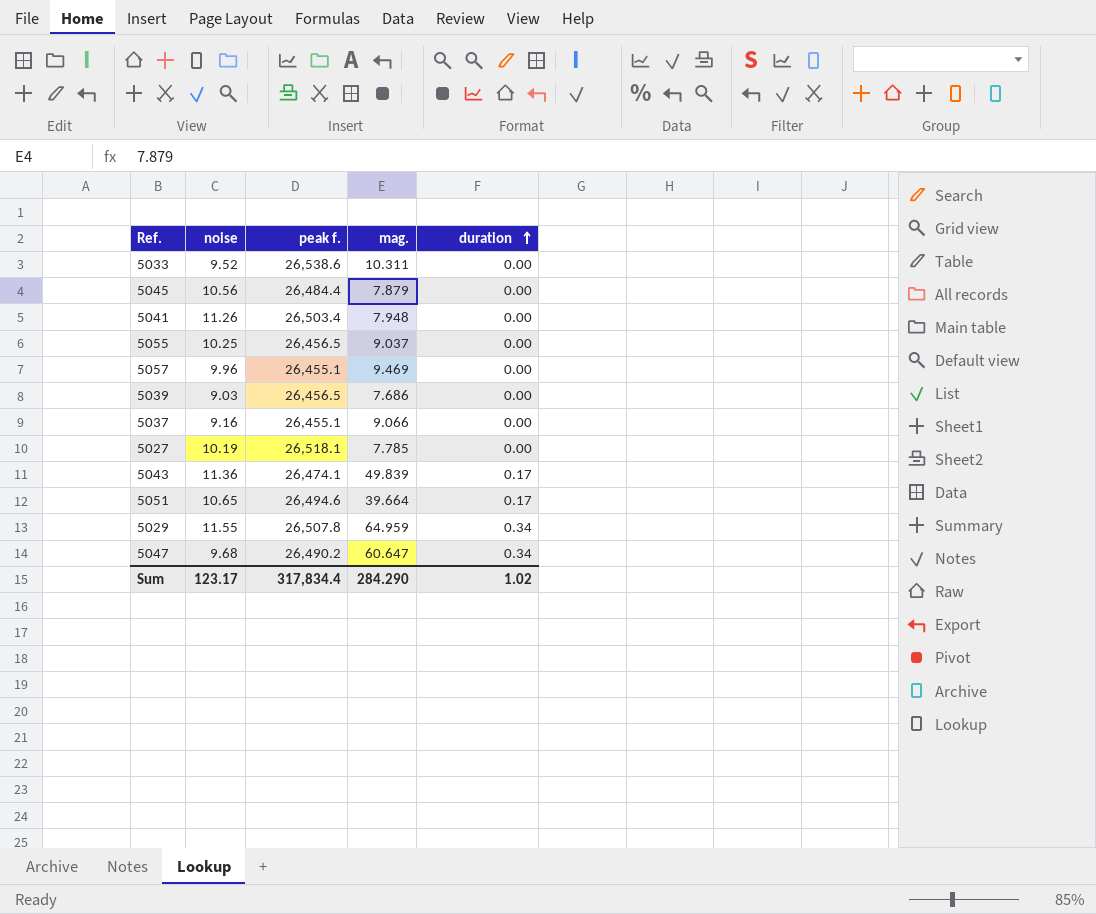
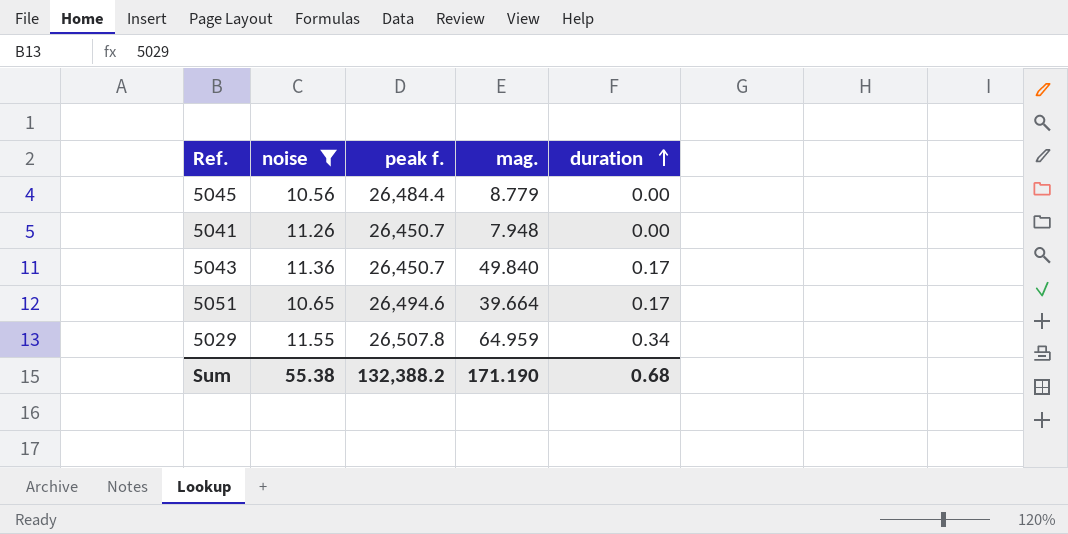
filter: none -> noise >= 10.56
5045 | mag.: 7.879 -> 8.779
5041 | peak f.: 26,503.4 -> 26,450.7
5043 | peak f.: 26,474.1 -> 26,450.7
5043 | mag.: 49.839 -> 49.840
Sum | noise: 123.17 -> 55.38
Sum | peak f.: 317,834.4 -> 132,388.2
Sum | mag.: 284.290 -> 171.190
Sum | duration: 1.02 -> 0.68

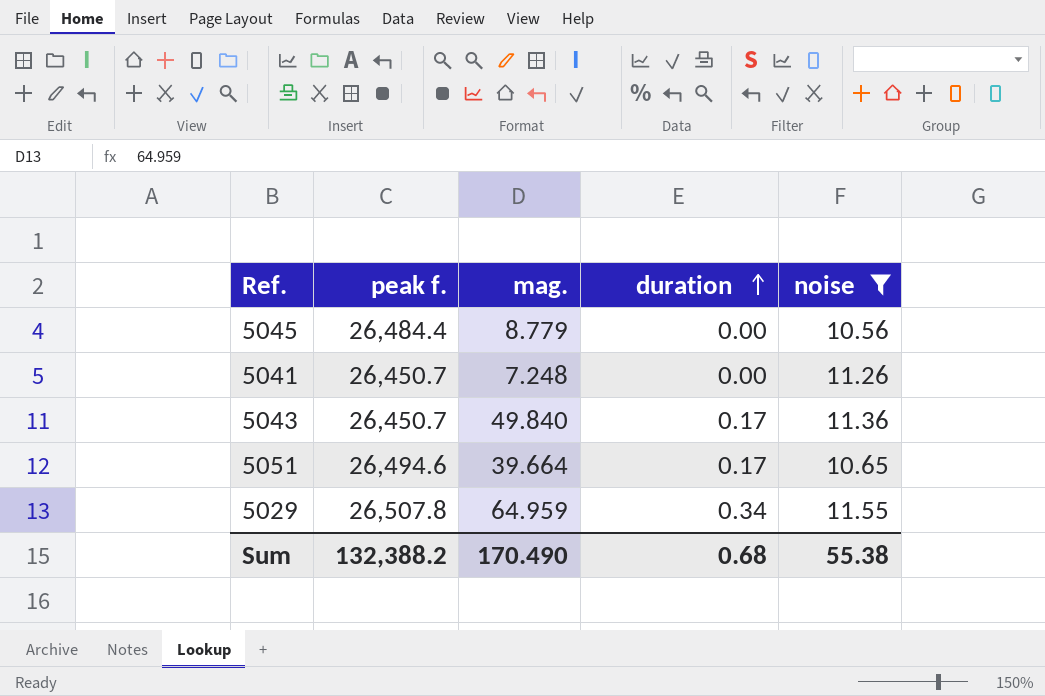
column noise | position: 2 -> 5
5041 | mag.: 7.948 -> 7.248
Sum | mag.: 171.190 -> 170.490

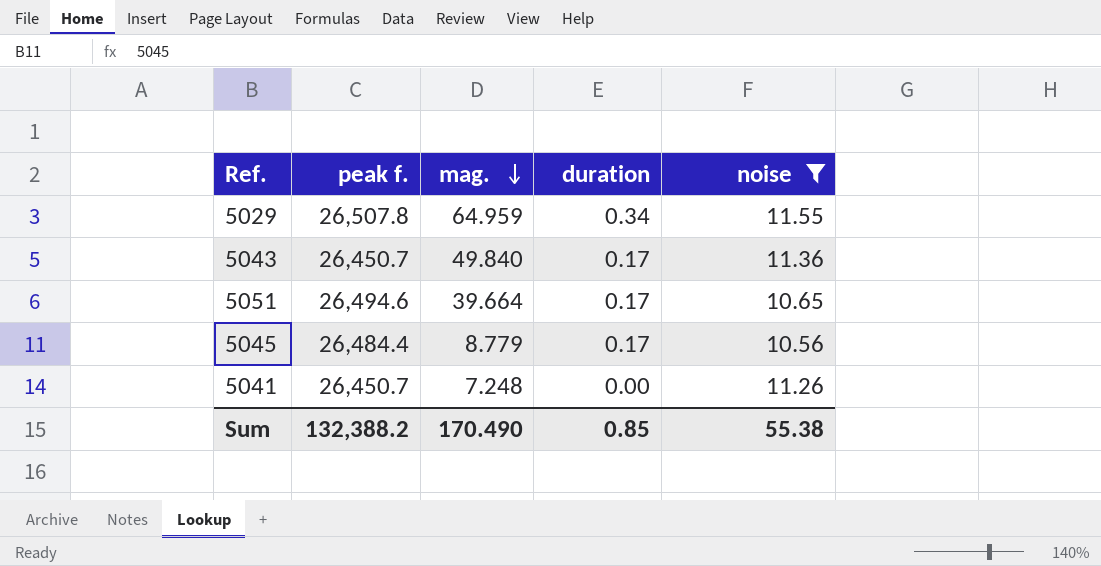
row order: duration ascending -> mag. descending
5045 | duration: 0.00 -> 0.17
Sum | duration: 0.68 -> 0.85

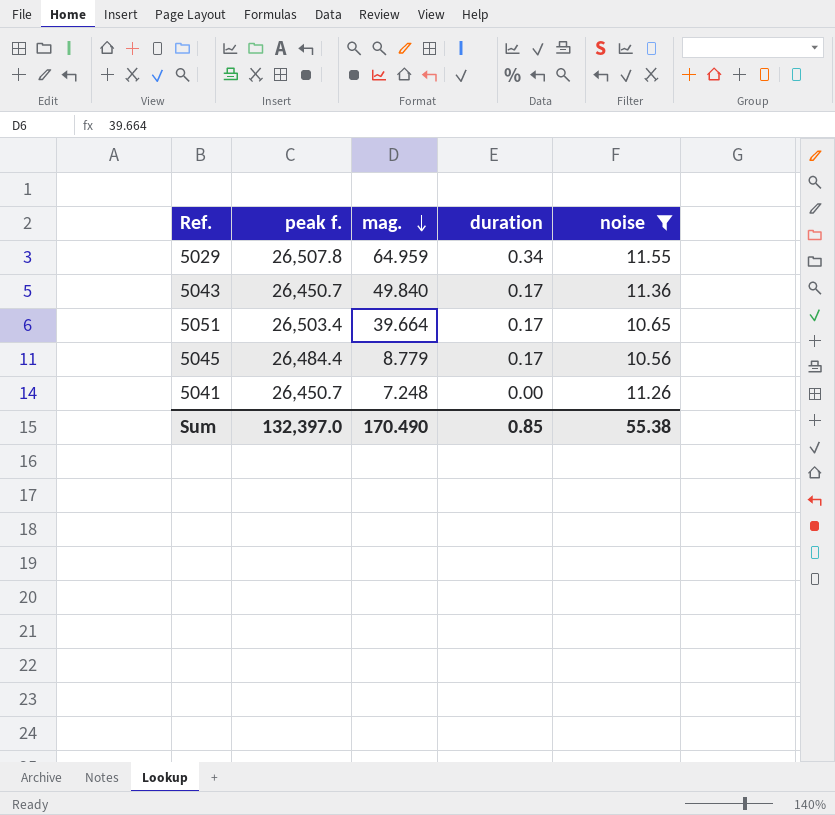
5051 | peak f.: 26,494.6 -> 26,503.4
Sum | peak f.: 132,388.2 -> 132,397.0

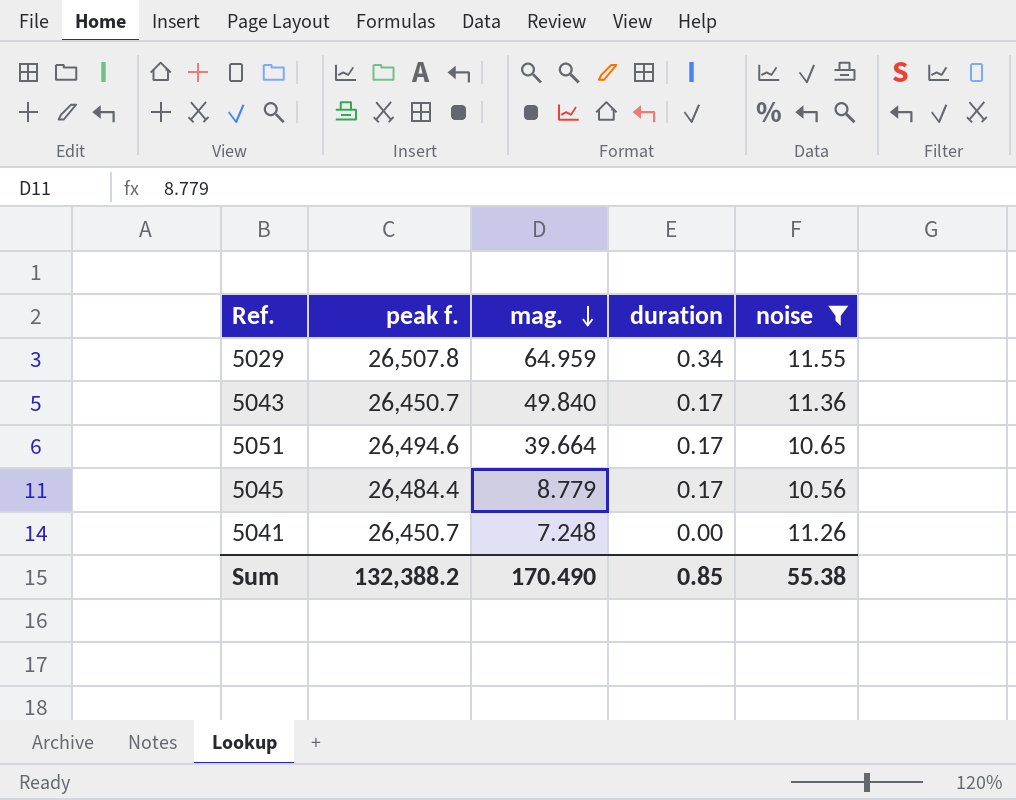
5051 | peak f.: 26,503.4 -> 26,494.6
Sum | peak f.: 132,397.0 -> 132,388.2

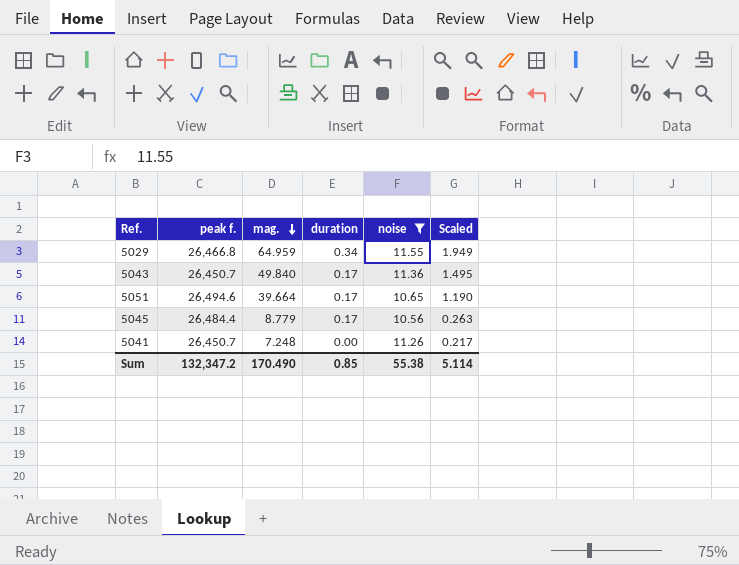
column Scaled | formula: none -> [mag.] * 0.03
5029 | peak f.: 26,507.8 -> 26,466.8
Sum | peak f.: 132,388.2 -> 132,347.2

